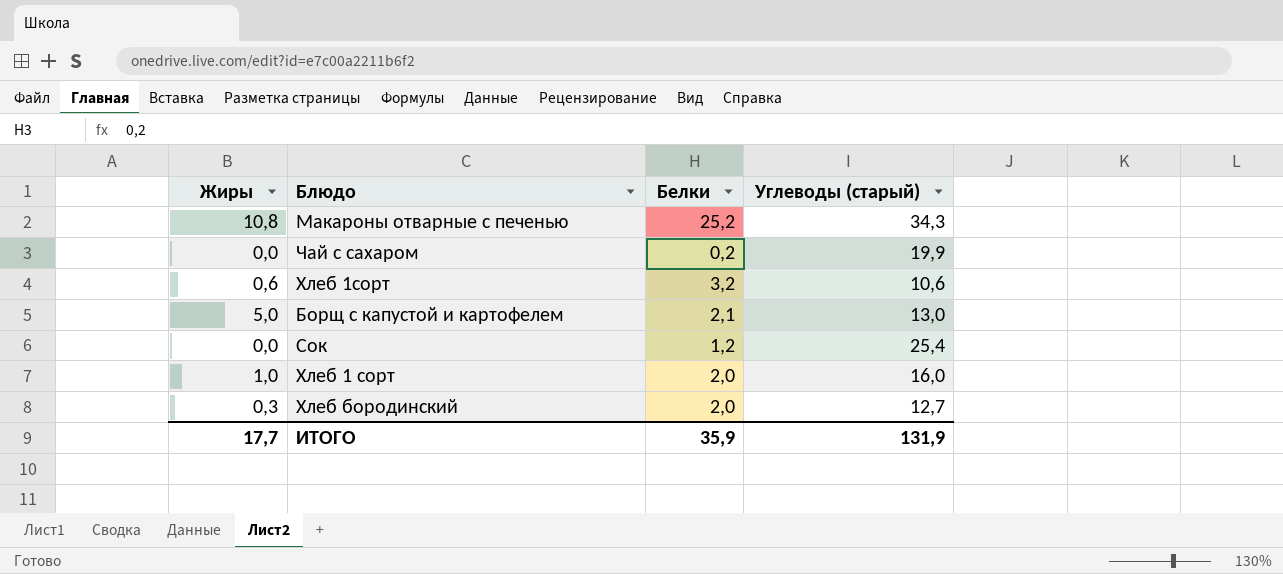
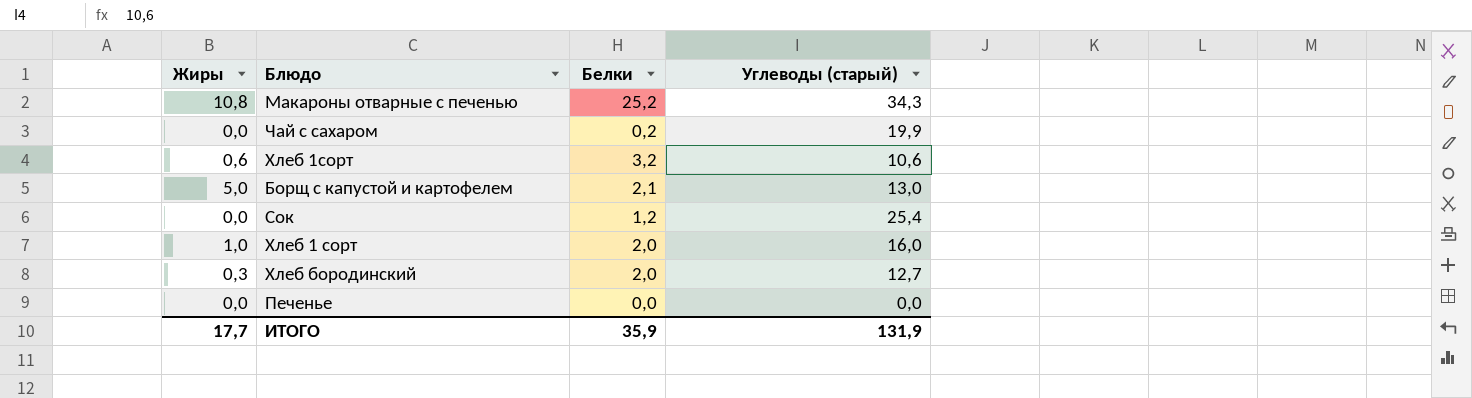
row Печенье: none -> 0,0 | 0,0 | 0,0

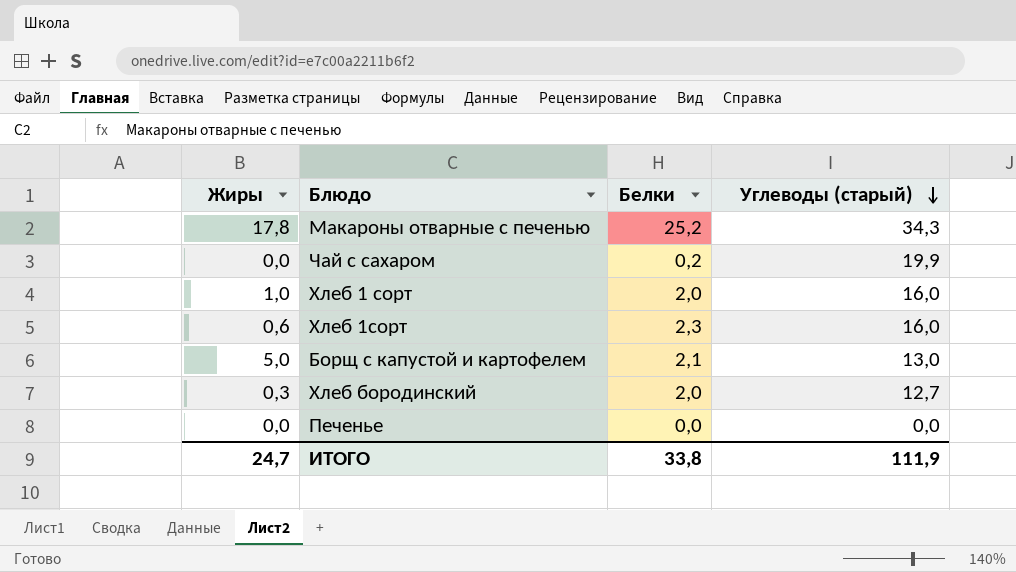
row order: none -> Углеводы (старый) descending
row Сок: 0,0 | 1,2 | 25,4 -> none
Макароны отварные с печенью | Жиры: 10,8 -> 17,8
Хлеб 1сорт | Белки: 3,2 -> 2,3
Хлеб 1сорт | Углеводы (старый): 10,6 -> 16,0
ИТОГО | Жиры: 17,7 -> 24,7
ИТОГО | Белки: 35,9 -> 33,8
ИТОГО | Углеводы (старый): 131,9 -> 111,9

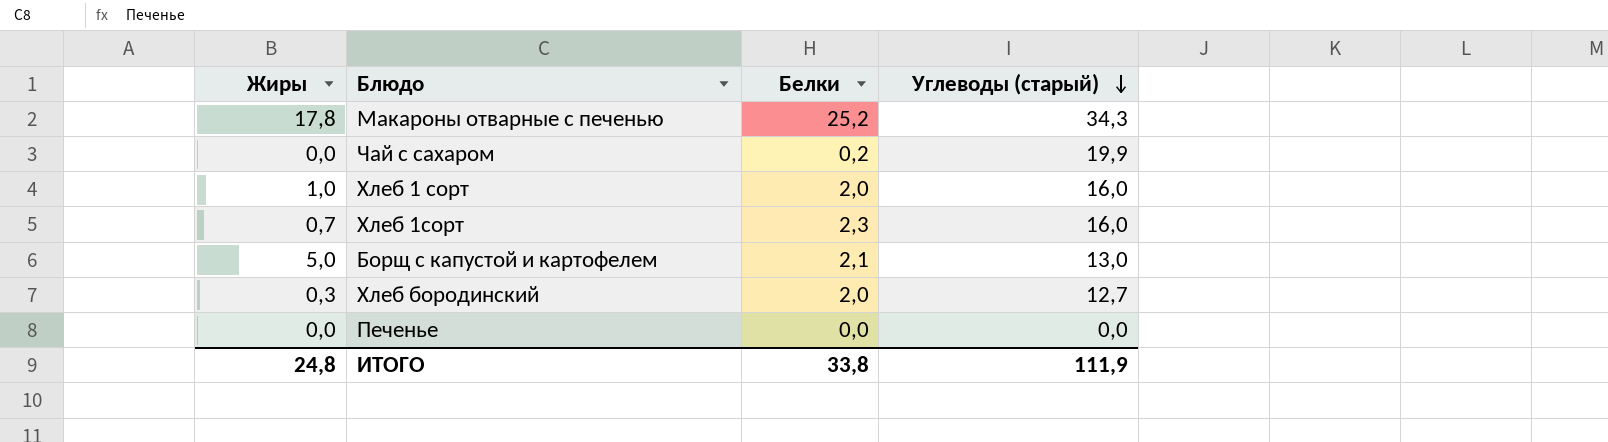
Хлеб 1сорт | Жиры: 0,6 -> 0,7
ИТОГО | Жиры: 24,7 -> 24,8

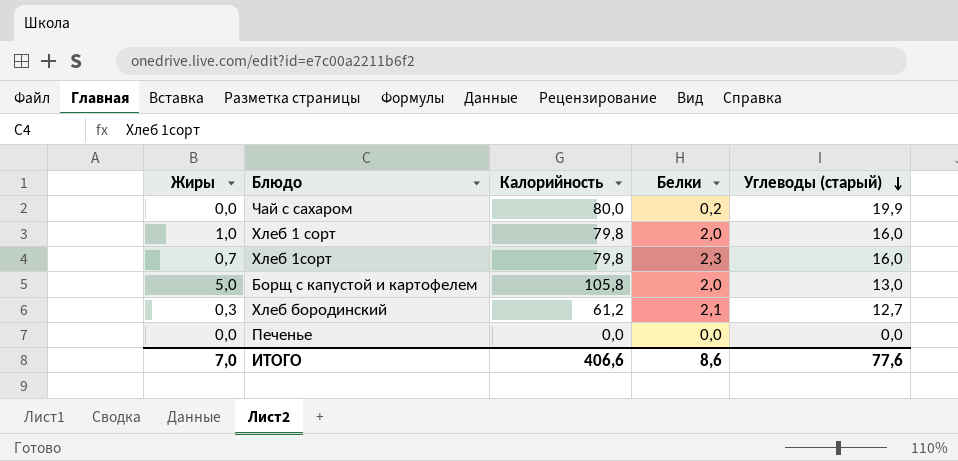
column Калорийность | position: none -> 3
row Макароны отварные с печенью: 17,8 | 25,2 | 34,3 -> none
Борщ с капустой и картофелем | Белки: 2,1 -> 2,0
Хлеб бородинский | Белки: 2,0 -> 2,1
ИТОГО | Жиры: 24,8 -> 7,0
ИТОГО | Белки: 33,8 -> 8,6
ИТОГО | Углеводы (старый): 111,9 -> 77,6

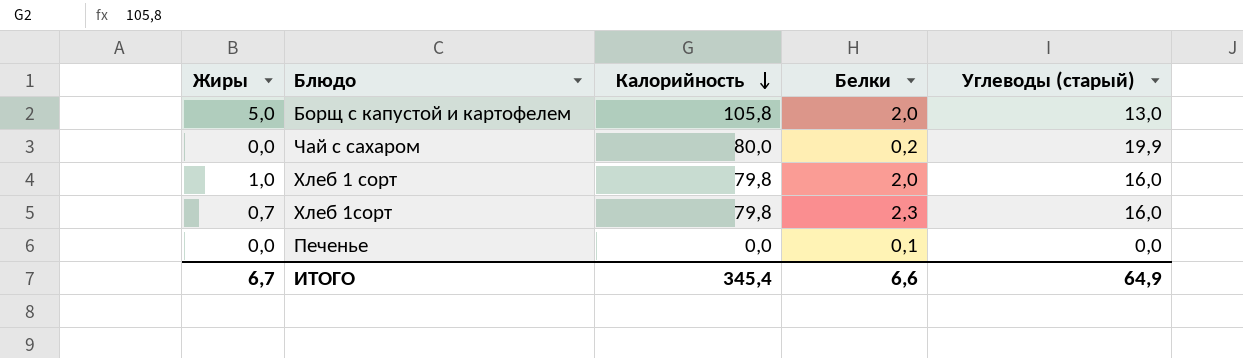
row order: Углеводы (старый) descending -> Калорийность descending
row Хлеб бородинский: 0,3 | 61,2 | 2,1 | 12,7 -> none
Печенье | Белки: 0,0 -> 0,1
ИТОГО | Жиры: 7,0 -> 6,7
ИТОГО | Калорийность: 406,6 -> 345,4
ИТОГО | Белки: 8,6 -> 6,6
ИТОГО | Углеводы (старый): 77,6 -> 64,9

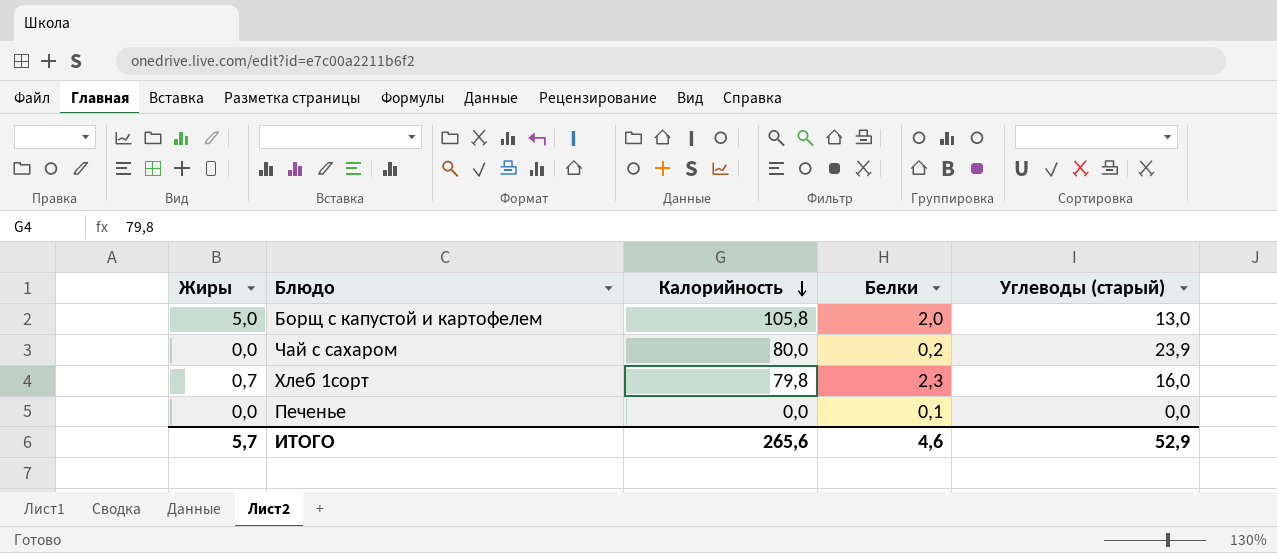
row Хлеб 1 сорт: 1,0 | 79,8 | 2,0 | 16,0 -> none
Чай с сахаром | Углеводы (старый): 19,9 -> 23,9
ИТОГО | Жиры: 6,7 -> 5,7
ИТОГО | Калорийность: 345,4 -> 265,6
ИТОГО | Белки: 6,6 -> 4,6
ИТОГО | Углеводы (старый): 64,9 -> 52,9

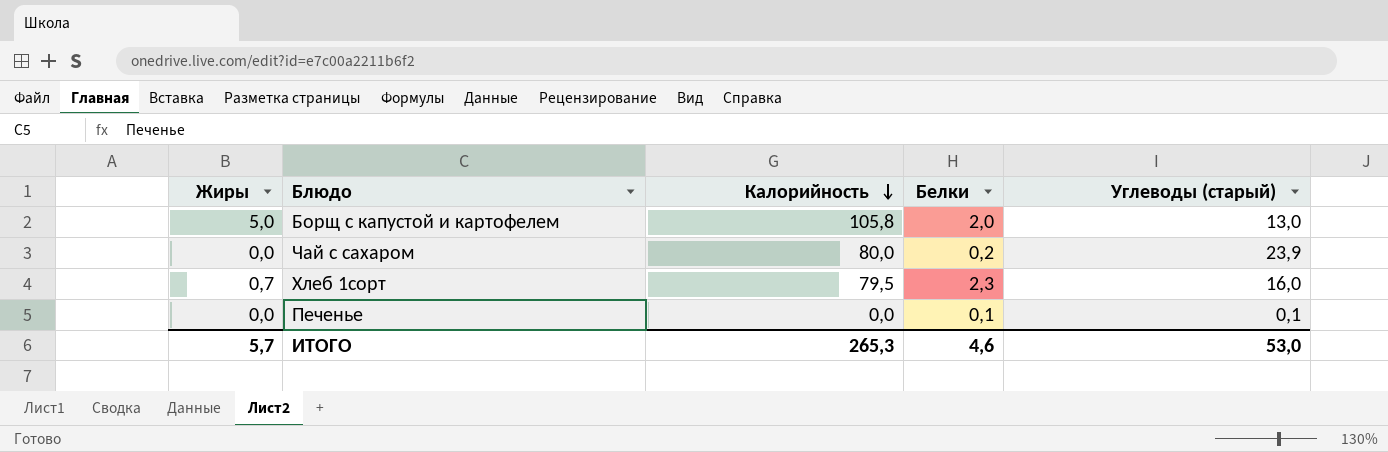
Хлеб 1сорт | Калорийность: 79,8 -> 79,5
Печенье | Углеводы (старый): 0,0 -> 0,1
ИТОГО | Калорийность: 265,6 -> 265,3
ИТОГО | Углеводы (старый): 52,9 -> 53,0

